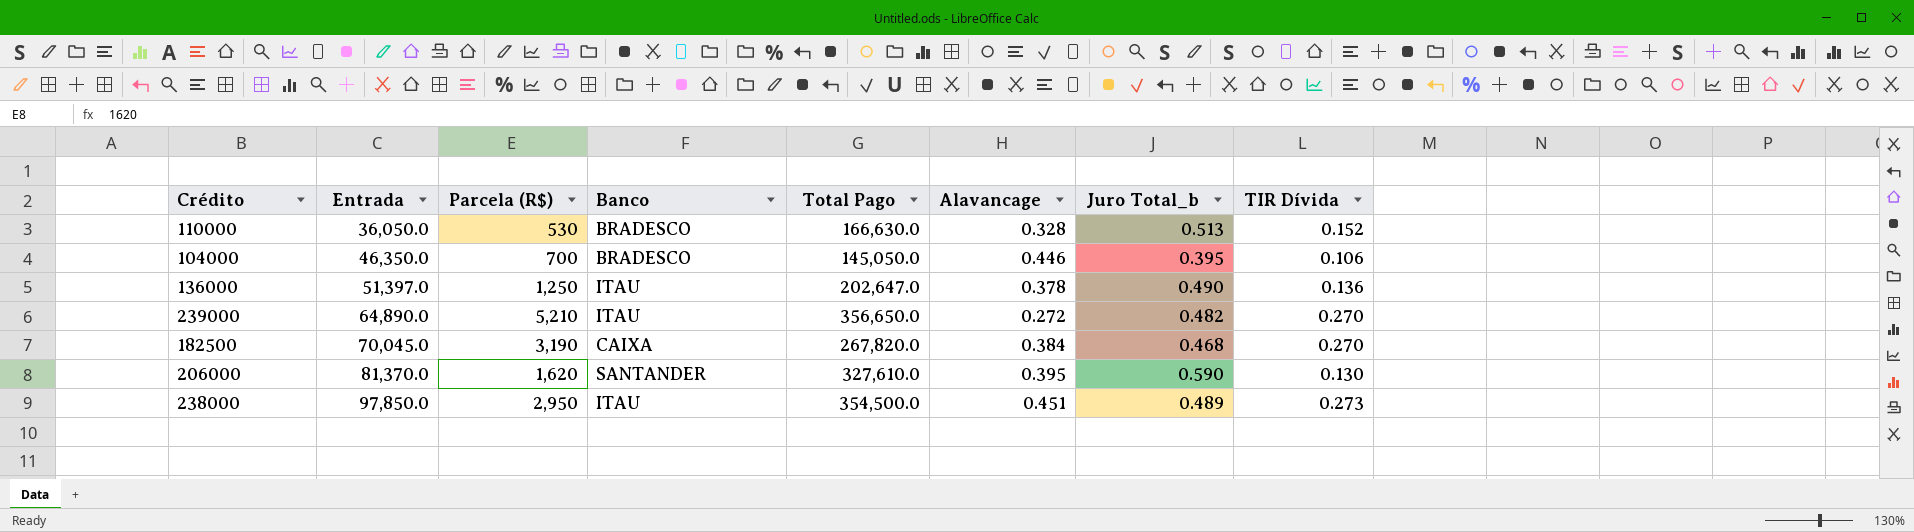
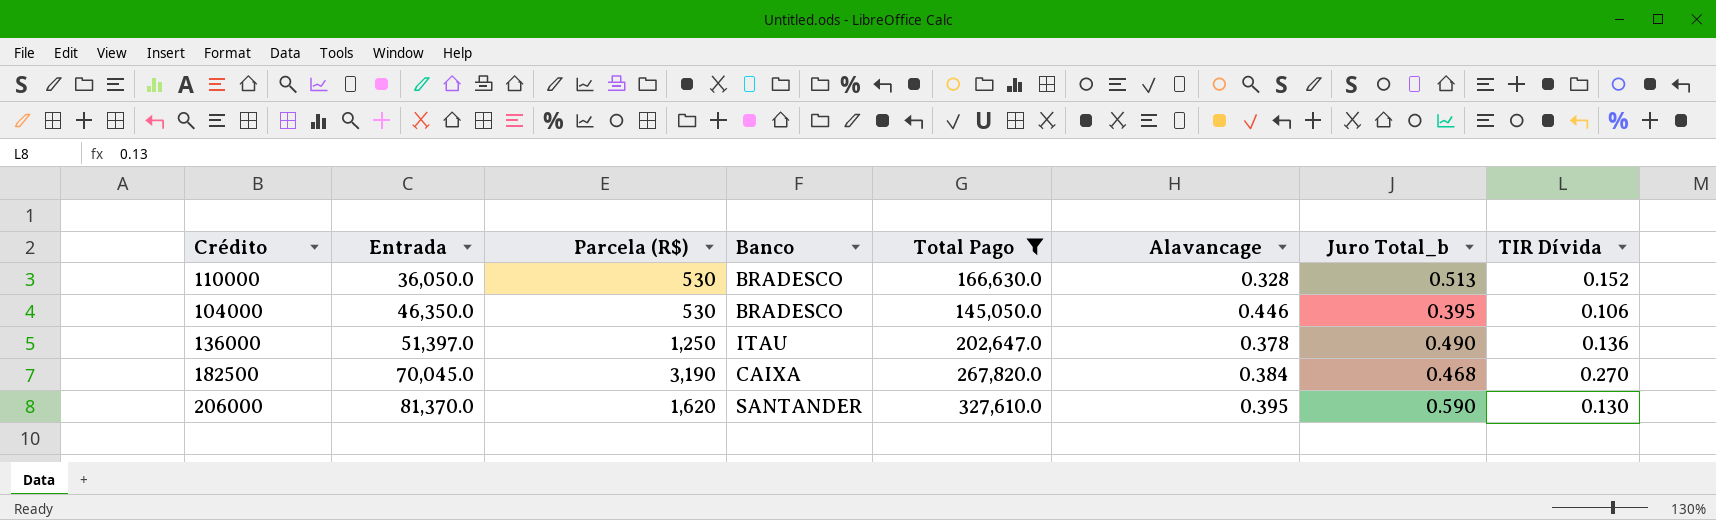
filter: none -> Total Pago <= 327,610.0
104000 | Parcela (R$): 700 -> 530

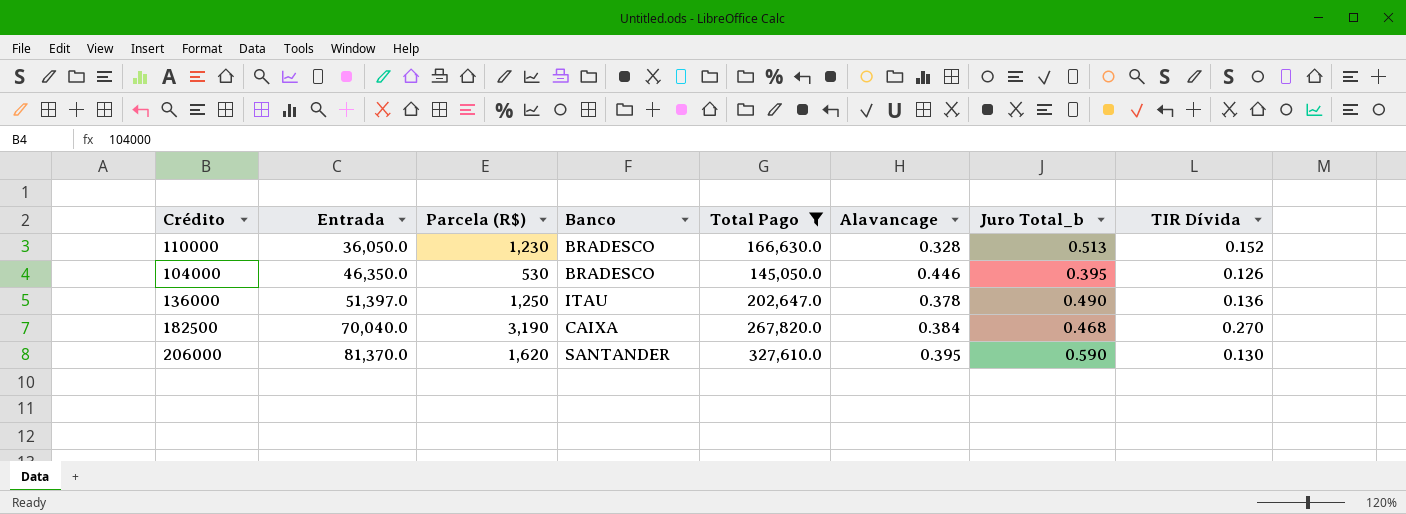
110000 | Parcela (R$): 530 -> 1,230
104000 | TIR Dívida: 0.106 -> 0.126
182500 | Entrada: 70,045.0 -> 70,040.0

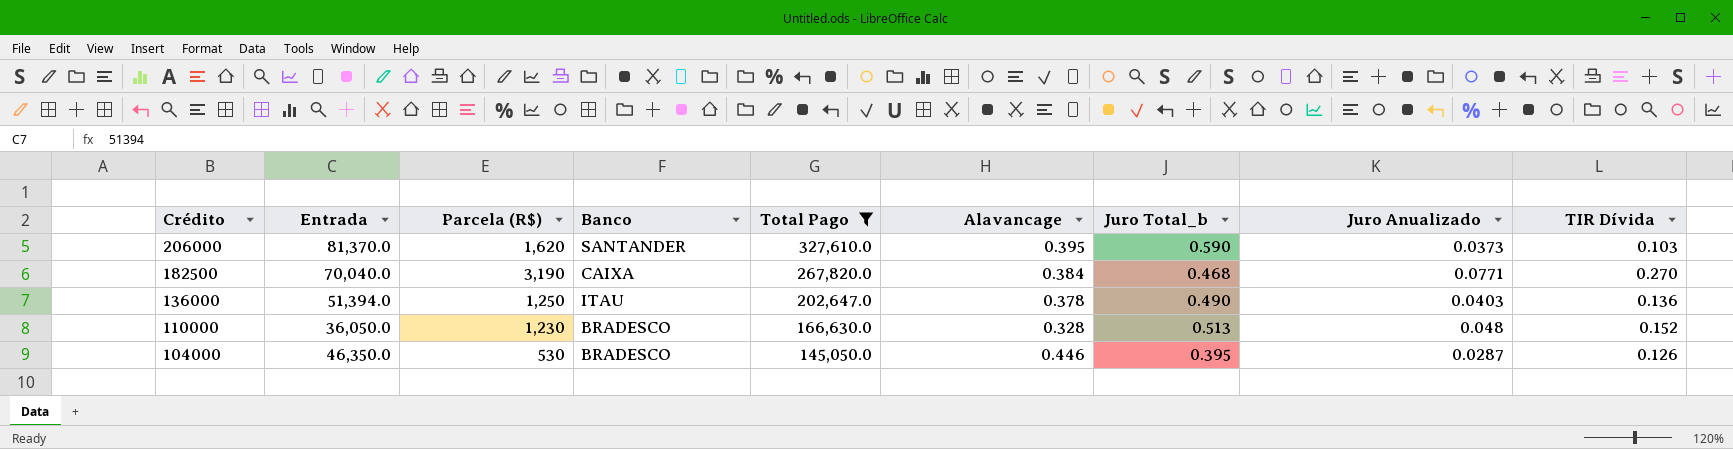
row order: Entrada ascending -> Crédito descending
column Juro Anualizado | position: none -> 8
206000 | TIR Dívida: 0.130 -> 0.103
136000 | Entrada: 51,397.0 -> 51,394.0

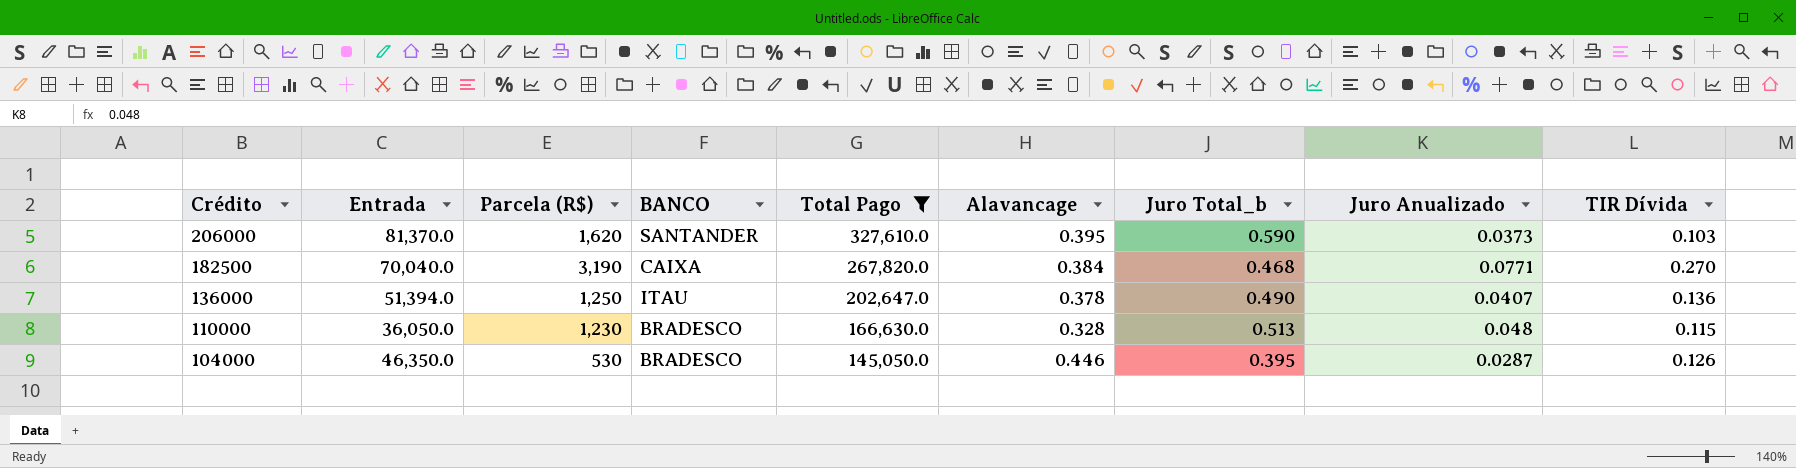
column name: Banco -> BANCO
136000 | Juro Anualizado: 0.0403 -> 0.0407
110000 | TIR Dívida: 0.152 -> 0.115

